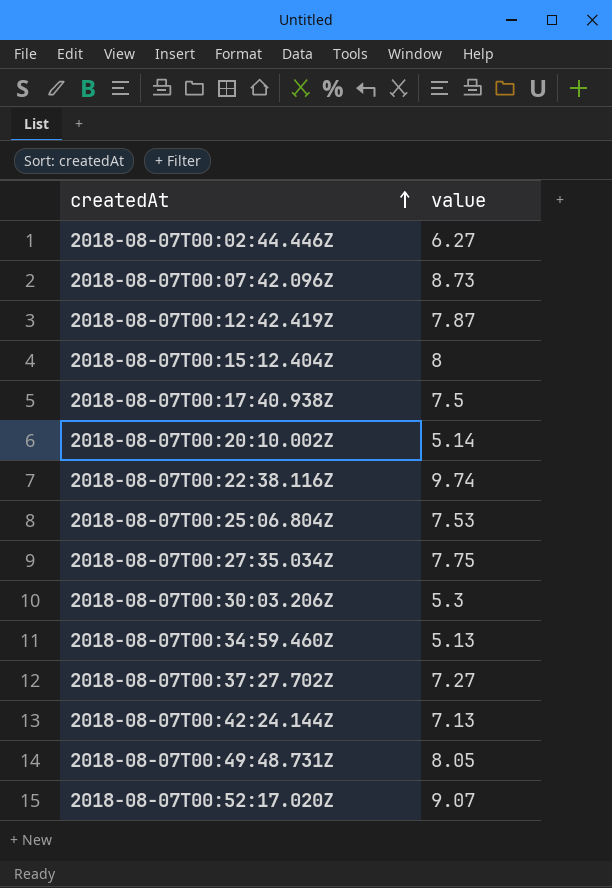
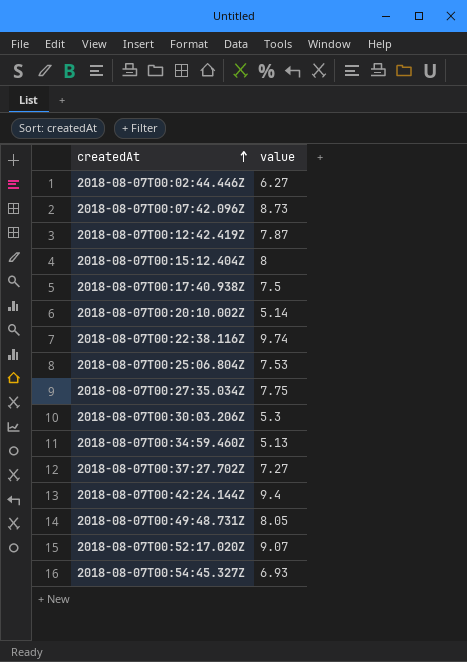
2018-08-07T00:42:24.144Z | value: 7.13 -> 9.4
row 2018-08-07T00:54:45.327Z: none -> 6.93

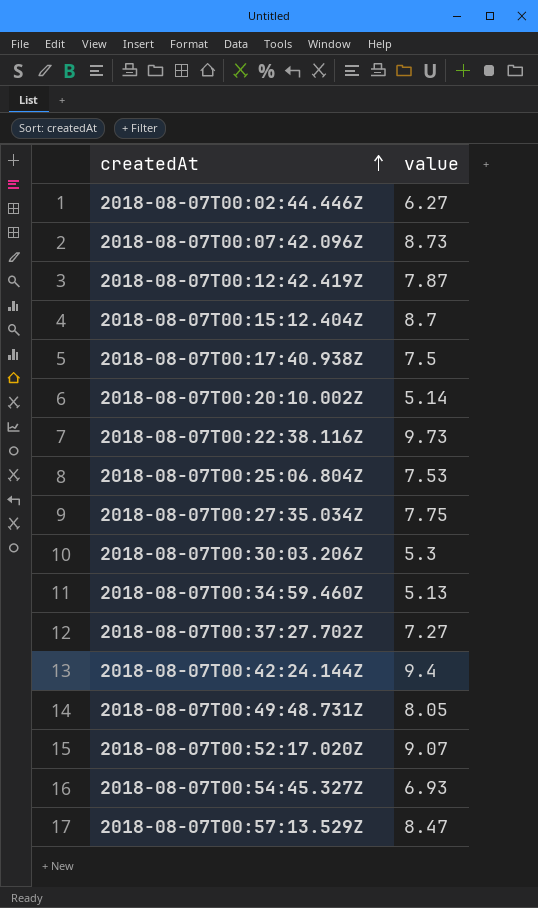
2018-08-07T00:15:12.404Z | value: 8 -> 8.7
2018-08-07T00:22:38.116Z | value: 9.74 -> 9.73
row 2018-08-07T00:57:13.529Z: none -> 8.47

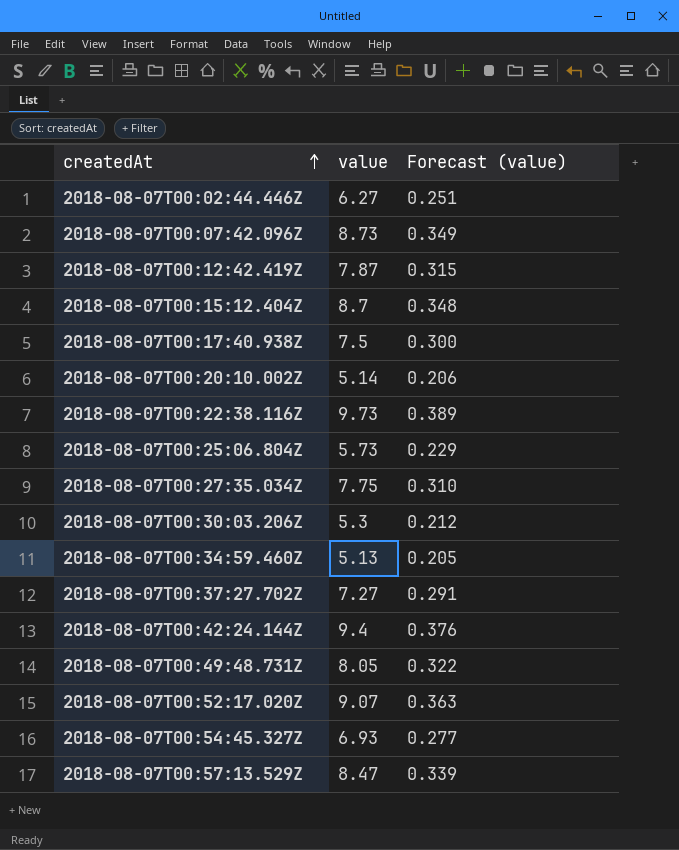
column Forecast (value) | formula: none -> [value] * 0.04
2018-08-07T00:25:06.804Z | value: 7.53 -> 5.73

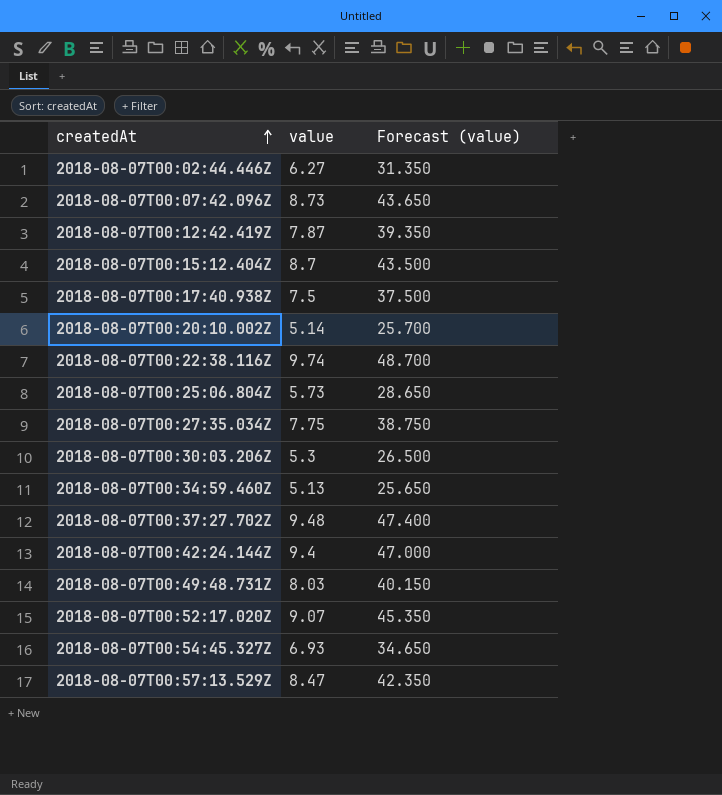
column Forecast (value) | formula: [value] * 0.04 -> [value] * 5
2018-08-07T00:22:38.116Z | value: 9.73 -> 9.74
2018-08-07T00:37:27.702Z | value: 7.27 -> 9.48
2018-08-07T00:49:48.731Z | value: 8.05 -> 8.03

